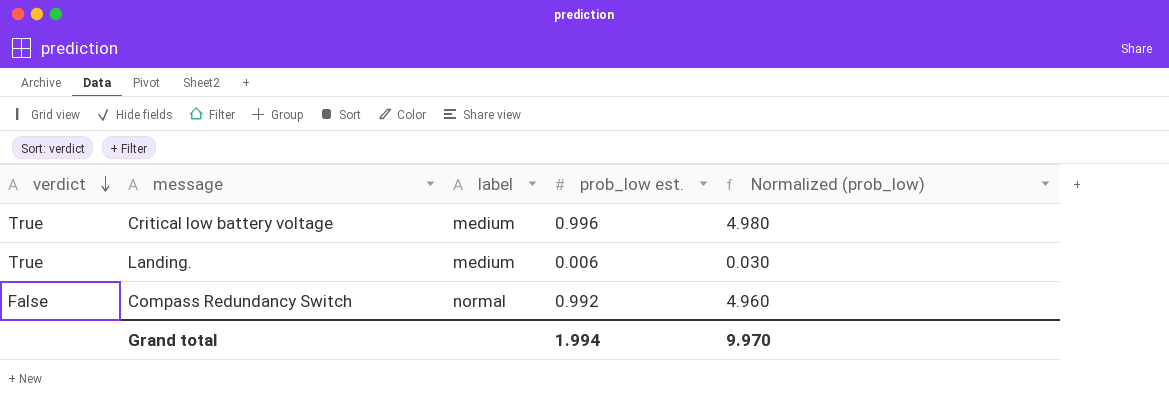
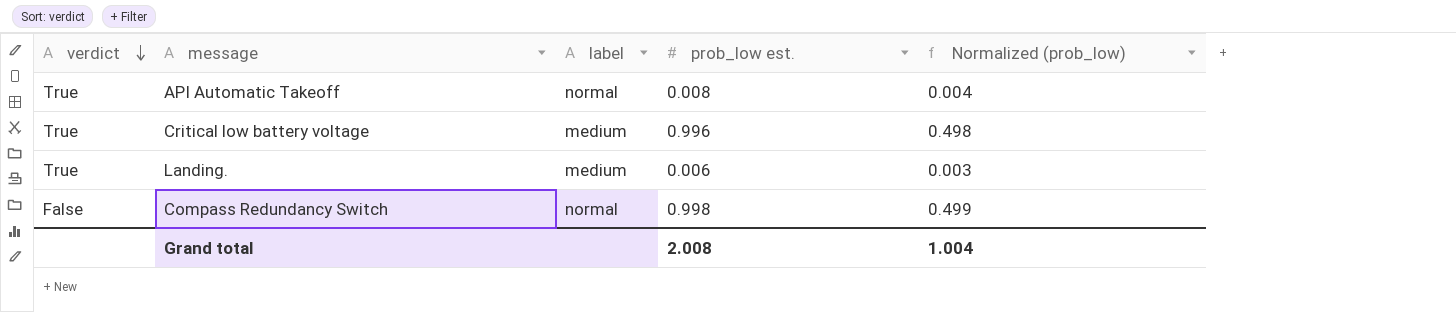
column Normalized (prob_low) | formula: [prob_low est.] * 5 -> [prob_low est.] * 0.5
row API Automatic Takeoff: none -> True | normal | 0.008 | 0.004
Compass Redundancy Switch | prob_low est.: 0.992 -> 0.998
Grand total | prob_low est.: 1.994 -> 2.008
Grand total | Normalized (prob_low): 9.970 -> 1.004

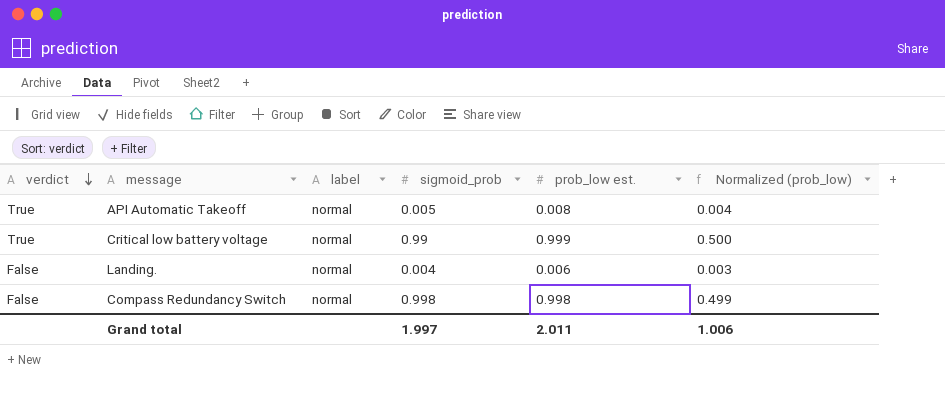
column sigmoid_prob | position: none -> 4
Critical low battery voltage | label: medium -> normal
Critical low battery voltage | prob_low est.: 0.996 -> 0.999
Critical low battery voltage | Normalized (prob_low): 0.498 -> 0.500
Landing. | verdict: True -> False
Landing. | label: medium -> normal
Grand total | prob_low est.: 2.008 -> 2.011
Grand total | Normalized (prob_low): 1.004 -> 1.006

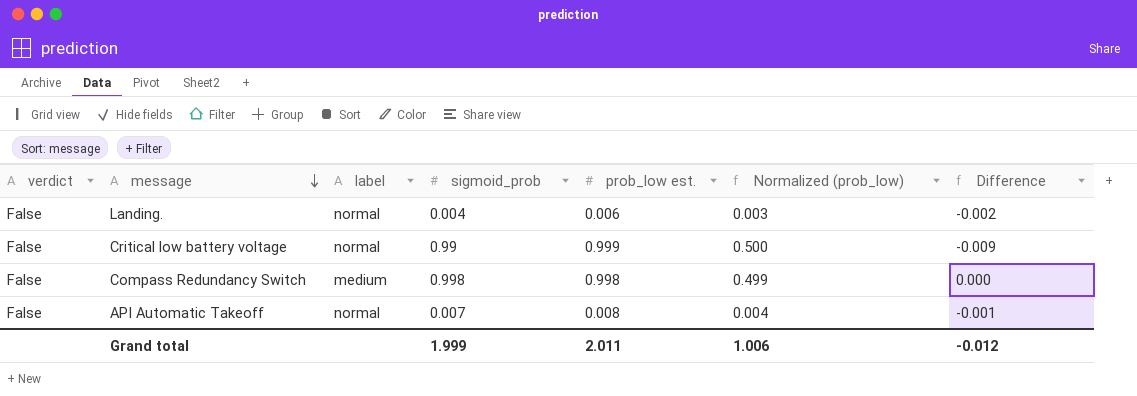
row order: verdict descending -> message descending
column Difference | formula: none -> [sigmoid_prob] - [prob_low est.]
Critical low battery voltage | verdict: True -> False
Compass Redundancy Switch | label: normal -> medium
API Automatic Takeoff | verdict: True -> False
API Automatic Takeoff | sigmoid_prob: 0.005 -> 0.007
Grand total | sigmoid_prob: 1.997 -> 1.999

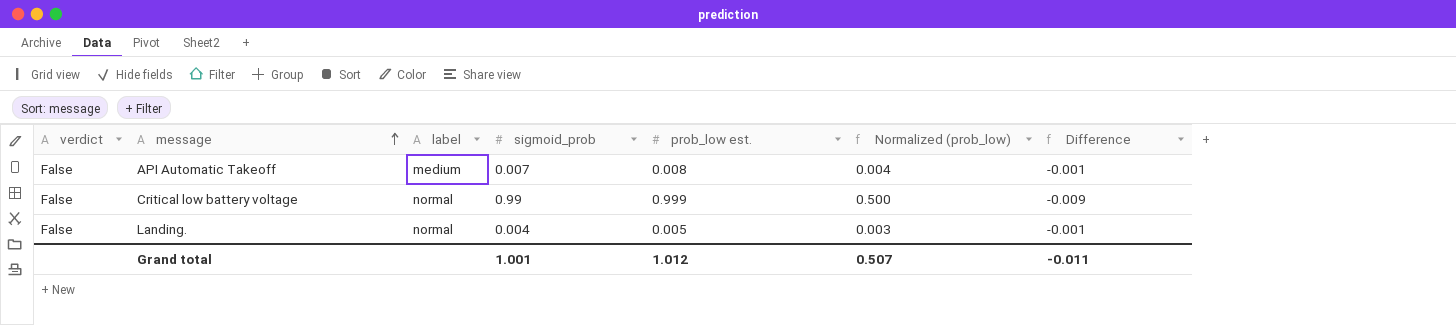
row order: message descending -> message ascending
row Compass Redundancy Switch: False | medium | 0.998 | 0.998 | 0.499 | 0.000 -> none
API Automatic Takeoff | label: normal -> medium
Landing. | prob_low est.: 0.006 -> 0.005
Landing. | Difference: -0.002 -> -0.001
Grand total | sigmoid_prob: 1.999 -> 1.001
Grand total | prob_low est.: 2.011 -> 1.012
Grand total | Normalized (prob_low): 1.006 -> 0.507
Grand total | Difference: -0.012 -> -0.011

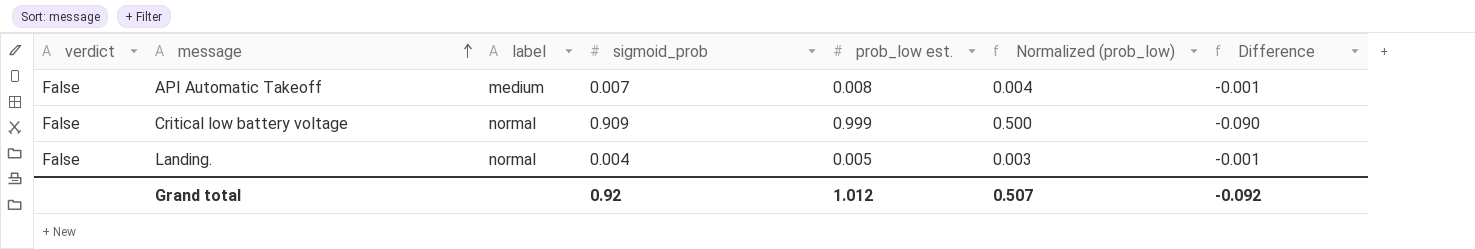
Critical low battery voltage | sigmoid_prob: 0.99 -> 0.909
Critical low battery voltage | Difference: -0.009 -> -0.090
Grand total | sigmoid_prob: 1.001 -> 0.92
Grand total | Difference: -0.011 -> -0.092

